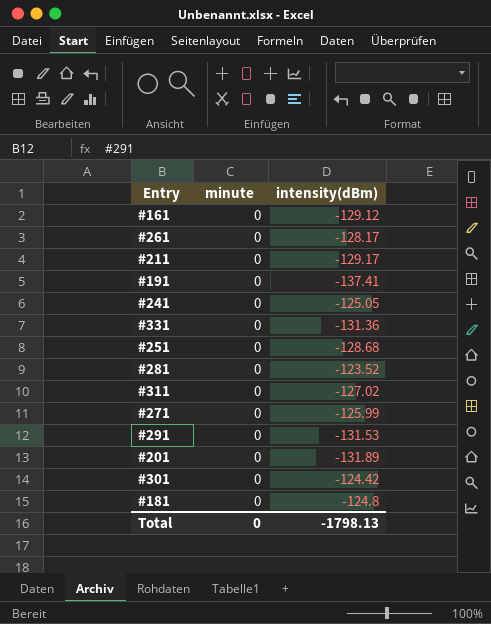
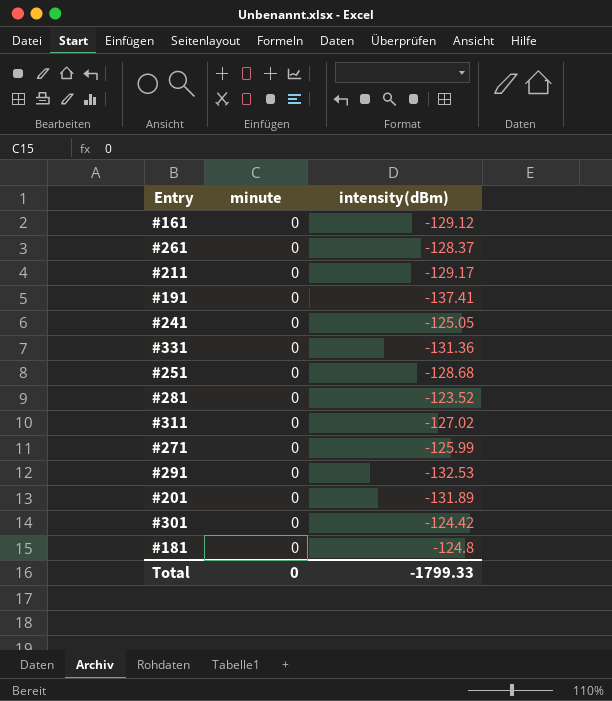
#261 | intensity(dBm): -128.17 -> -128.37
#291 | intensity(dBm): -131.53 -> -132.53
Total | intensity(dBm): -1798.13 -> -1799.33

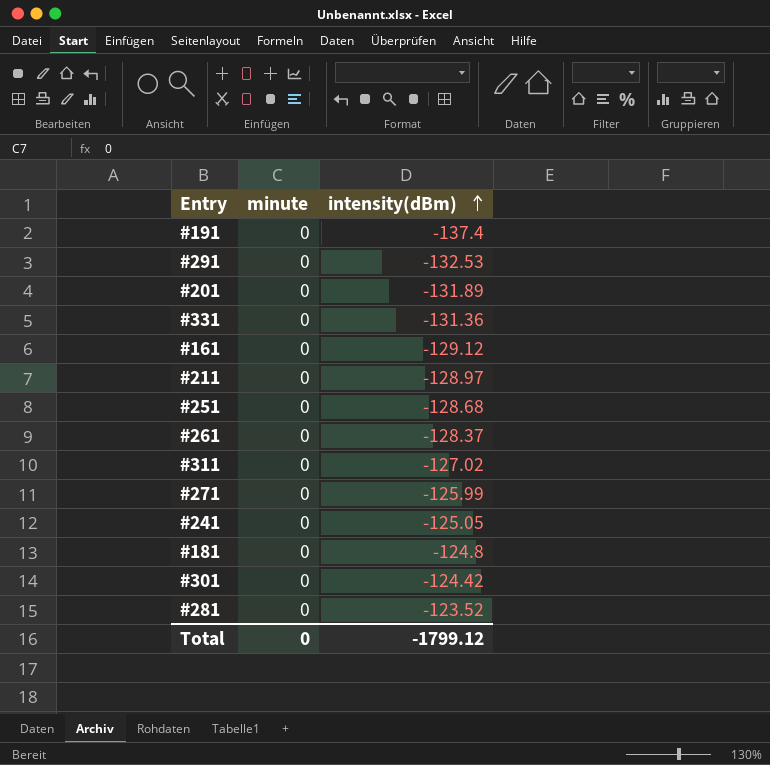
row order: none -> intensity(dBm) ascending
#191 | intensity(dBm): -137.41 -> -137.4
#211 | intensity(dBm): -129.17 -> -128.97
Total | intensity(dBm): -1799.33 -> -1799.12

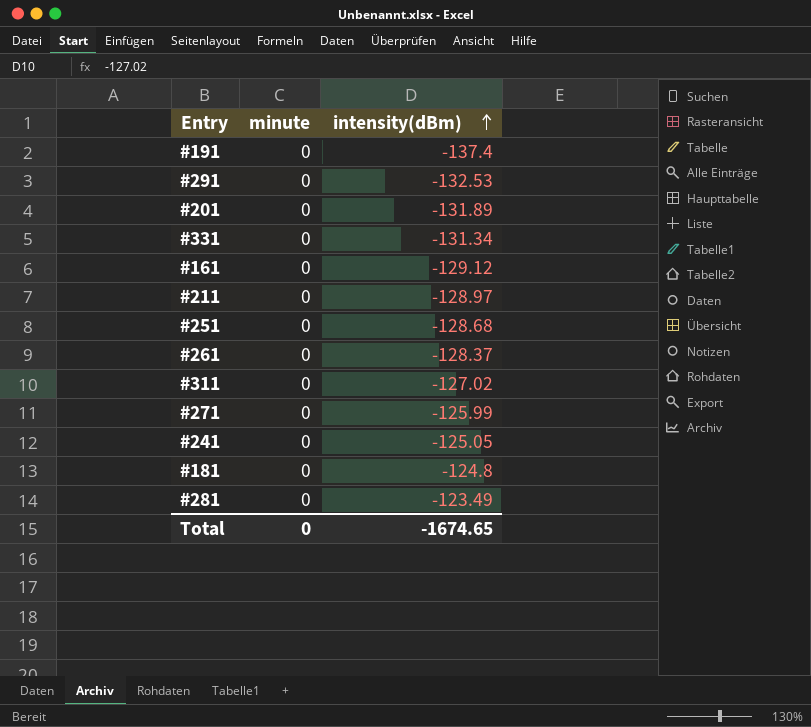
row #301: 0 | -124.42 -> none
#331 | intensity(dBm): -131.36 -> -131.34
#281 | intensity(dBm): -123.52 -> -123.49
Total | intensity(dBm): -1799.12 -> -1674.65

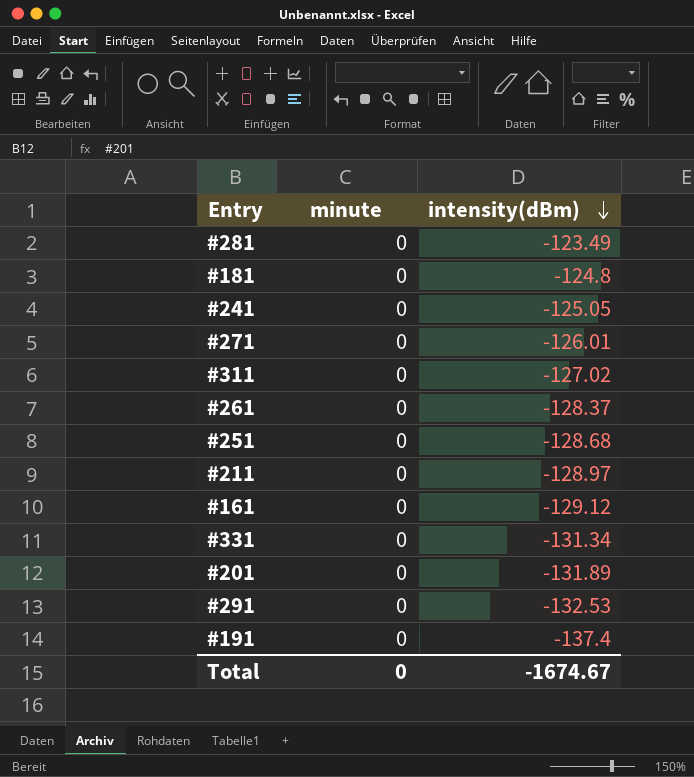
row order: intensity(dBm) ascending -> intensity(dBm) descending
#271 | intensity(dBm): -125.99 -> -126.01
Total | intensity(dBm): -1674.65 -> -1674.67

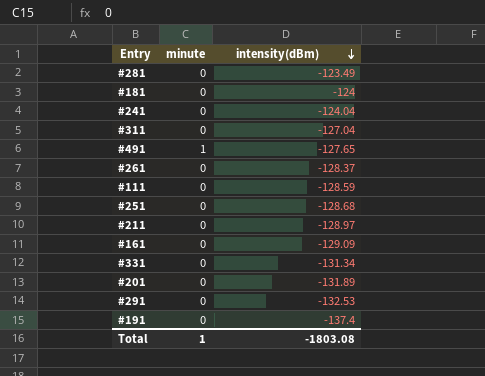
row #271: 0 | -126.01 -> none
#181 | intensity(dBm): -124.8 -> -124
#241 | intensity(dBm): -125.05 -> -124.04
#311 | intensity(dBm): -127.02 -> -127.04
row #491: none -> 1 | -127.65
row #111: none -> 0 | -128.59
#161 | intensity(dBm): -129.12 -> -129.09
Total | minute: 0 -> 1
Total | intensity(dBm): -1674.67 -> -1803.08

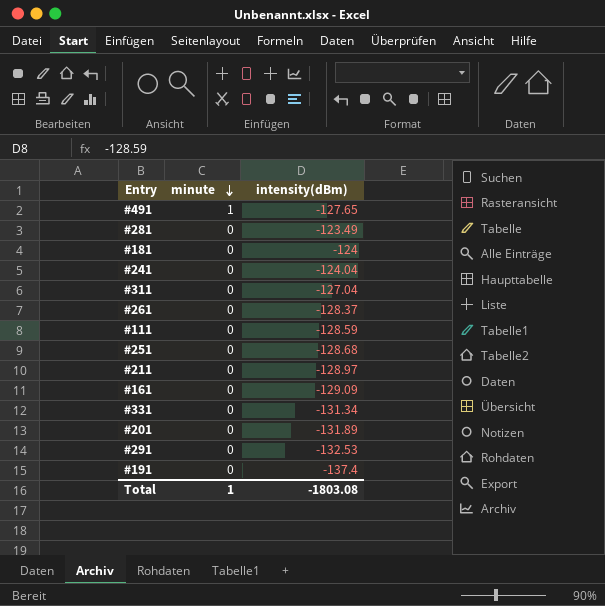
row order: intensity(dBm) descending -> minute descending

